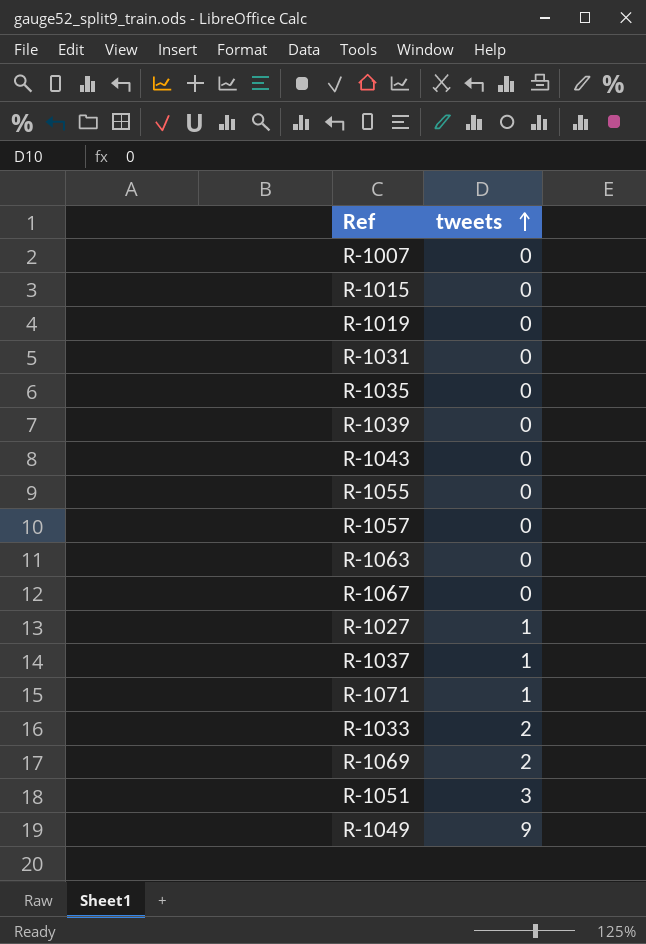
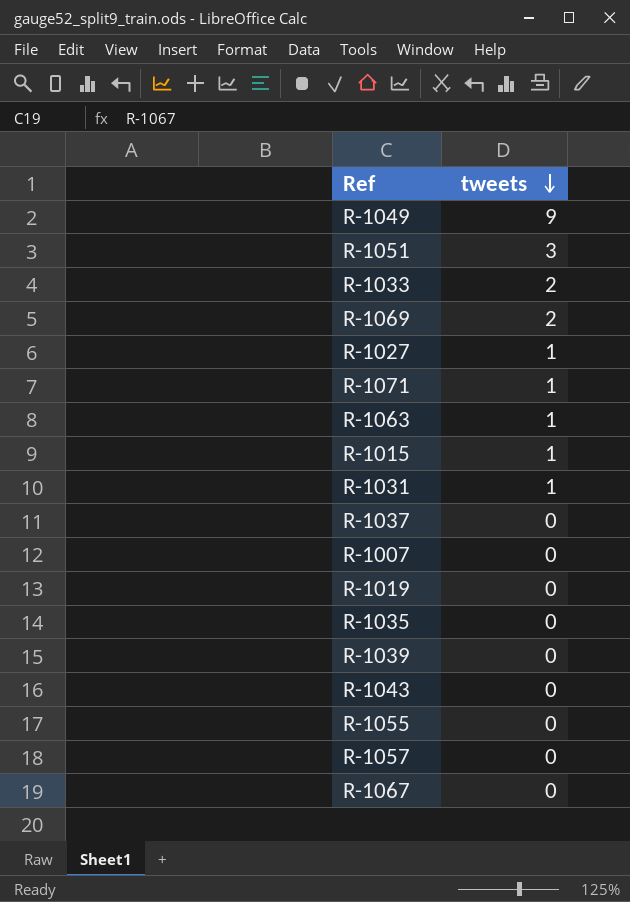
row order: tweets ascending -> tweets descending
R-1063 | tweets: 0 -> 1
R-1015 | tweets: 0 -> 1
R-1031 | tweets: 0 -> 1
R-1037 | tweets: 1 -> 0

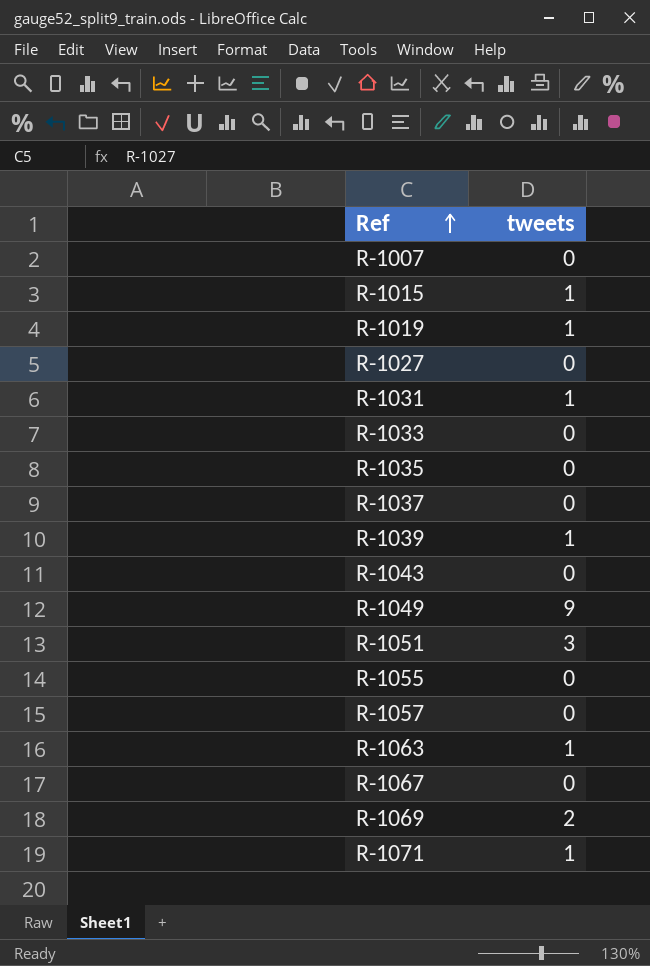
row order: tweets descending -> Ref ascending
R-1019 | tweets: 0 -> 1
R-1027 | tweets: 1 -> 0
R-1033 | tweets: 2 -> 0
R-1039 | tweets: 0 -> 1

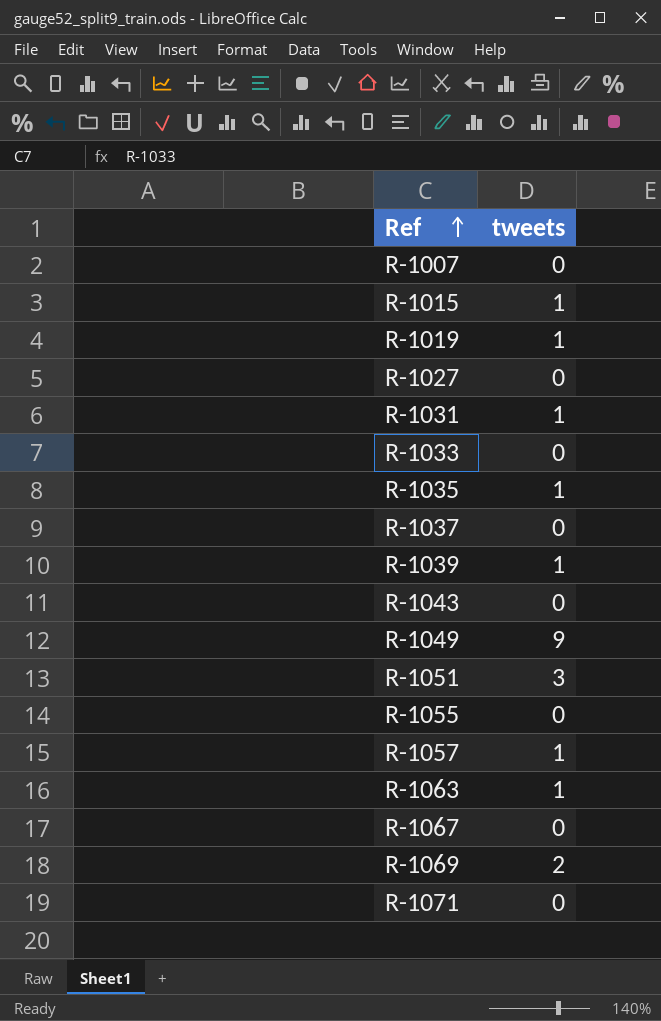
R-1035 | tweets: 0 -> 1
R-1057 | tweets: 0 -> 1
R-1071 | tweets: 1 -> 0

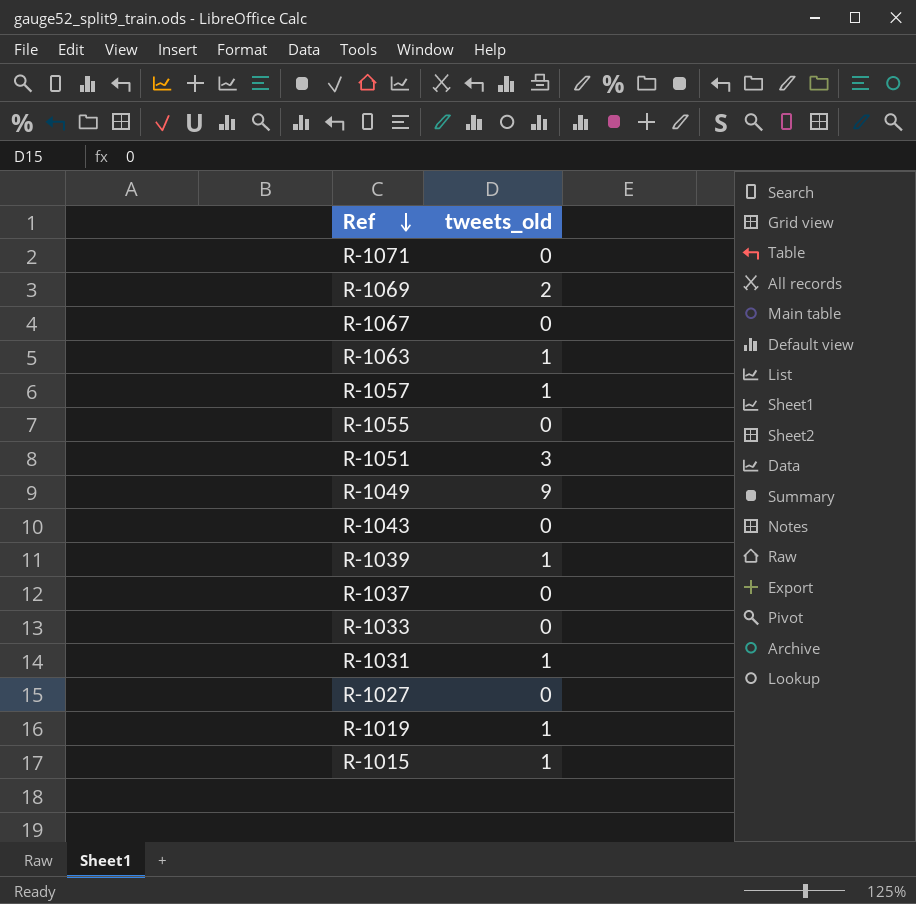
row order: Ref ascending -> Ref descending
column name: tweets -> tweets_old
row R-1007: 0 -> none
row R-1035: 1 -> none

